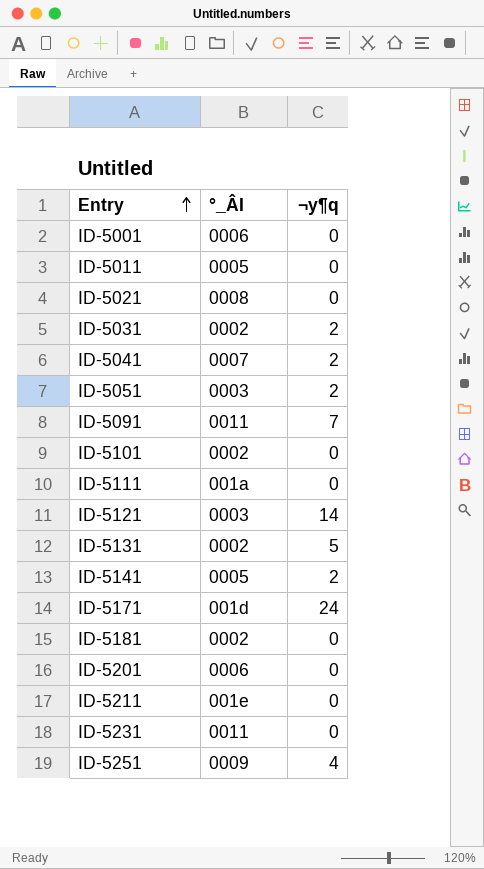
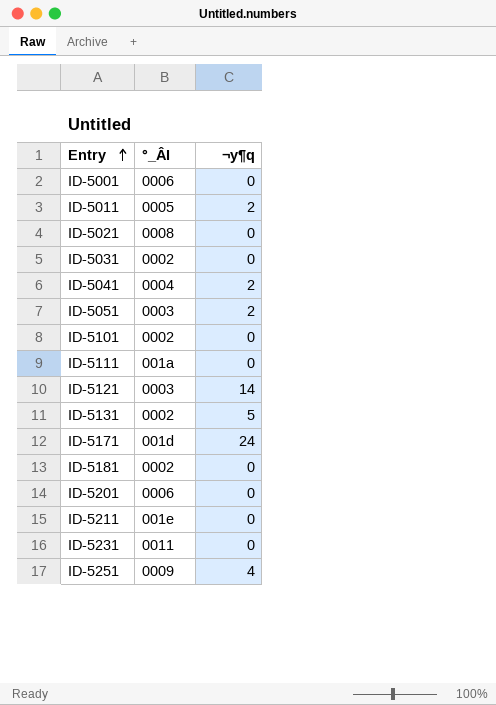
row ID-5091: 0011 | 7 -> none
row ID-5141: 0005 | 2 -> none
ID-5011 | ¬y¶q: 0 -> 2
ID-5031 | ¬y¶q: 2 -> 0
ID-5041 | °_ÂI: 0007 -> 0004

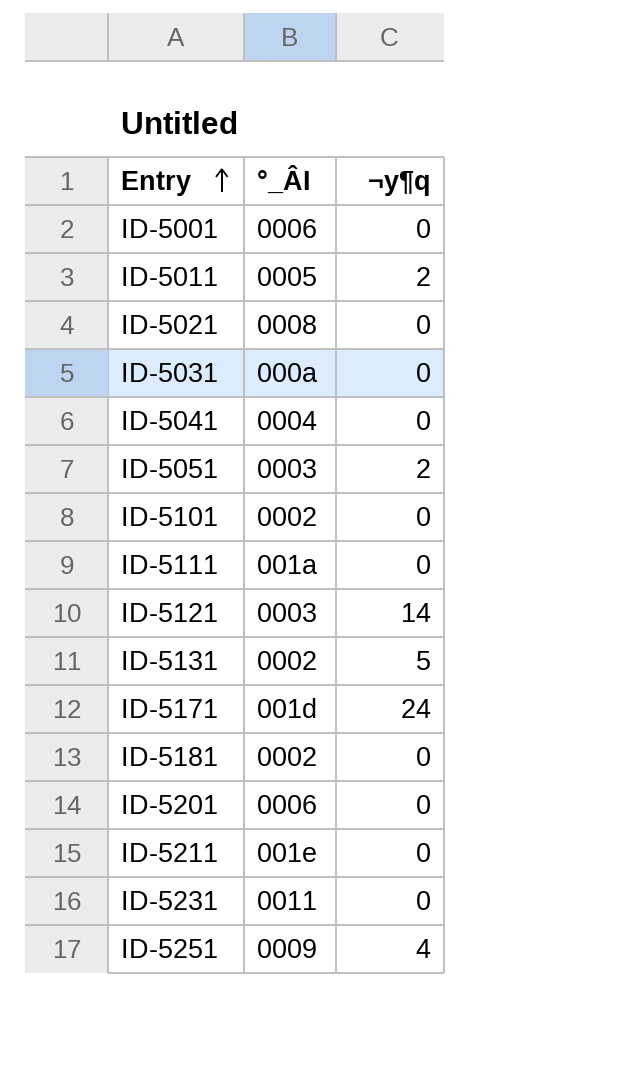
ID-5031 | °_ÂI: 0002 -> 000a
ID-5041 | ¬y¶q: 2 -> 0

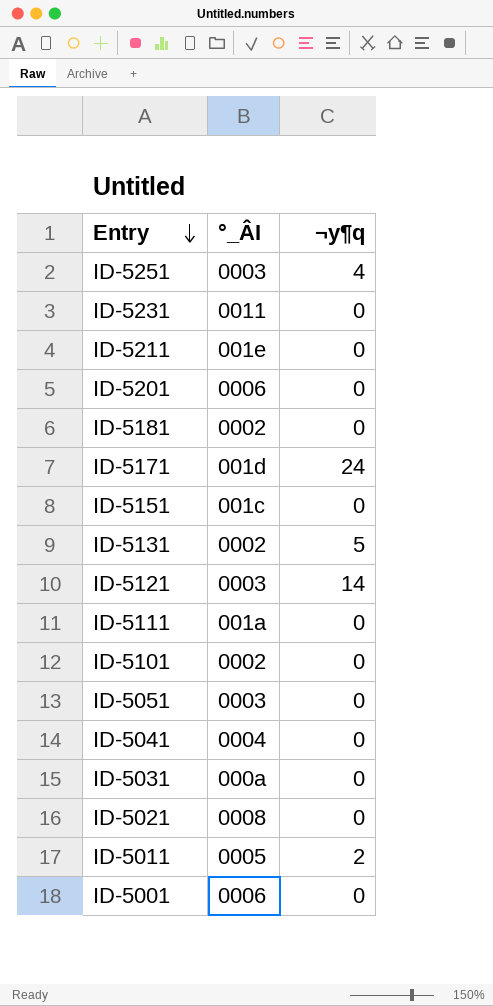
row order: Entry ascending -> Entry descending
ID-5251 | °_ÂI: 0009 -> 0003
row ID-5151: none -> 001c | 0
ID-5051 | ¬y¶q: 2 -> 0

